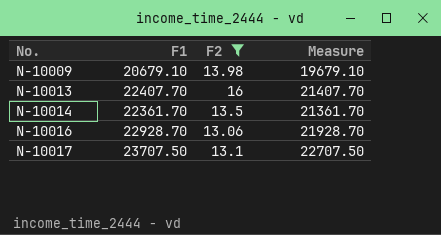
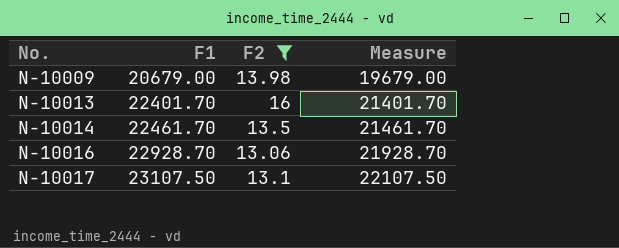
N-10009 | F1: 20679.10 -> 20679.00
N-10009 | Measure: 19679.10 -> 19679.00
N-10013 | F1: 22407.70 -> 22401.70
N-10013 | Measure: 21407.70 -> 21401.70
N-10014 | F1: 22361.70 -> 22461.70
N-10014 | Measure: 21361.70 -> 21461.70
N-10017 | F1: 23707.50 -> 23107.50
N-10017 | Measure: 22707.50 -> 22107.50

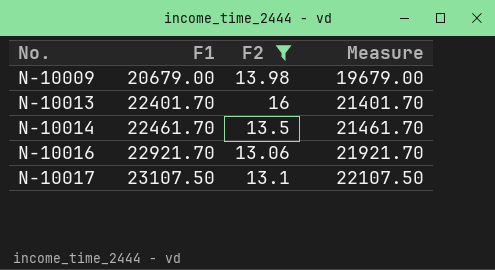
N-10016 | F1: 22928.70 -> 22921.70
N-10016 | Measure: 21928.70 -> 21921.70

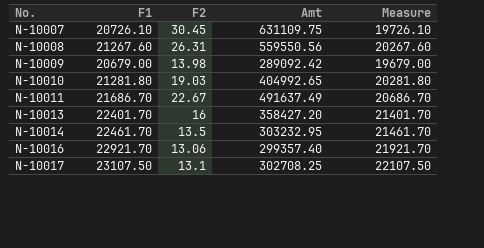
filter: F2 <= 16 -> none
column Amt | formula: none -> [F1] * [F2]

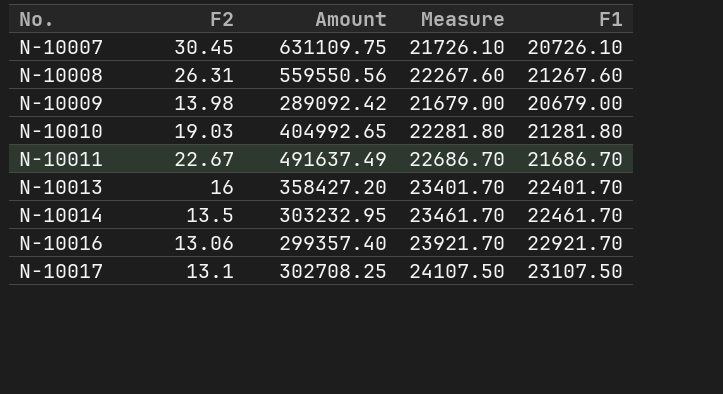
column name: Amt -> Amount
column Measure | formula: [F1] - 1000 -> [F1] + 1000
column F1 | position: 2 -> 5

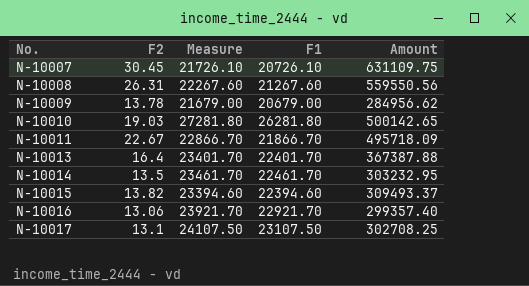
column Amount | position: 3 -> 5
N-10009 | F2: 13.98 -> 13.78
N-10009 | Amount: 289092.42 -> 284956.62
N-10010 | Measure: 22281.80 -> 27281.80
N-10010 | F1: 21281.80 -> 26281.80
N-10010 | Amount: 404992.65 -> 500142.65
N-10011 | Measure: 22686.70 -> 22866.70
N-10011 | F1: 21686.70 -> 21866.70
N-10011 | Amount: 491637.49 -> 495718.09
N-10013 | F2: 16 -> 16.4
N-10013 | Amount: 358427.20 -> 367387.88
row N-10015: none -> 13.82 | 23394.60 | 22394.60 | 309493.37

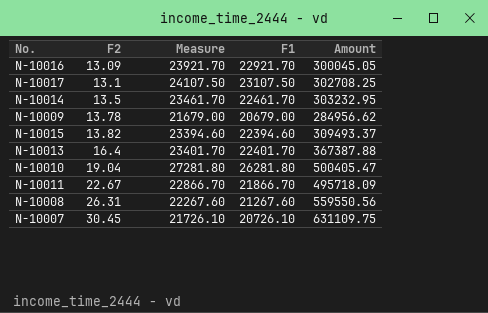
row order: No. ascending -> F2 ascending
N-10016 | F2: 13.06 -> 13.09
N-10016 | Amount: 299357.40 -> 300045.05
N-10010 | F2: 19.03 -> 19.04
N-10010 | Amount: 500142.65 -> 500405.47

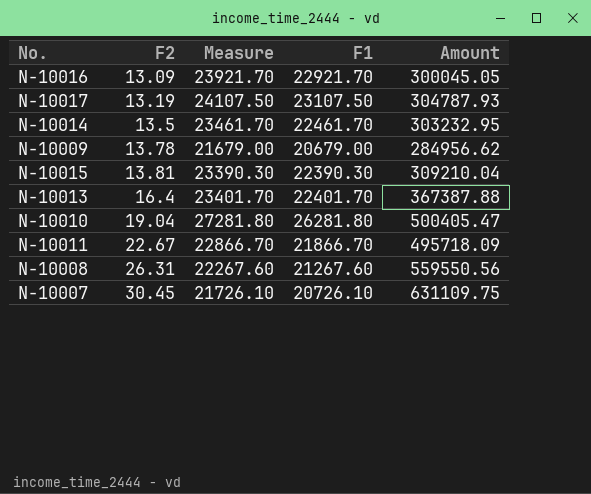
N-10017 | F2: 13.1 -> 13.19
N-10017 | Amount: 302708.25 -> 304787.93
N-10015 | F2: 13.82 -> 13.81
N-10015 | Measure: 23394.60 -> 23390.30
N-10015 | F1: 22394.60 -> 22390.30
N-10015 | Amount: 309493.37 -> 309210.04

